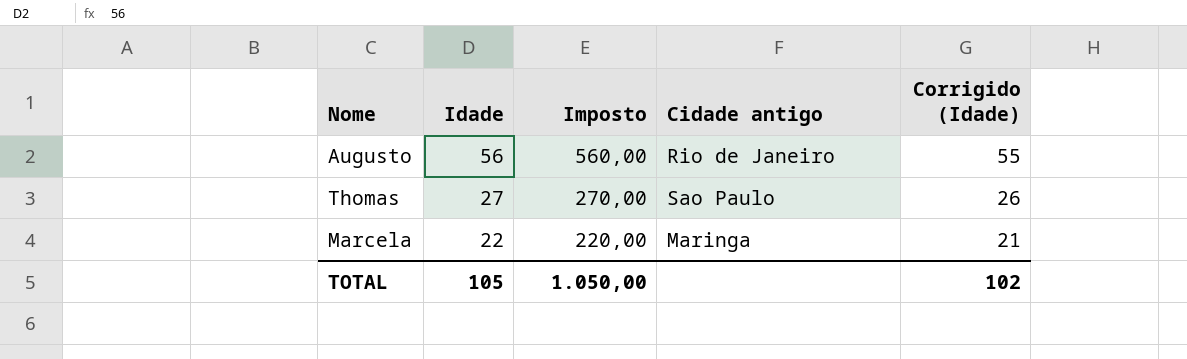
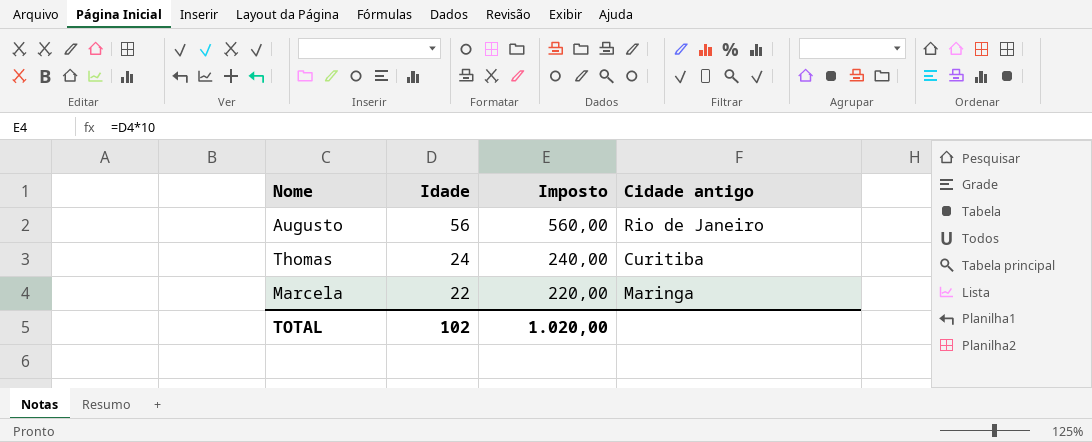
column Corrigido (Idade) | formula: [Idade] - 1 -> none
Thomas | Idade: 27 -> 24
Thomas | Imposto: 270,00 -> 240,00
Thomas | Cidade antigo: Sao Paulo -> Curitiba
TOTAL | Idade: 105 -> 102
TOTAL | Imposto: 1.050,00 -> 1.020,00

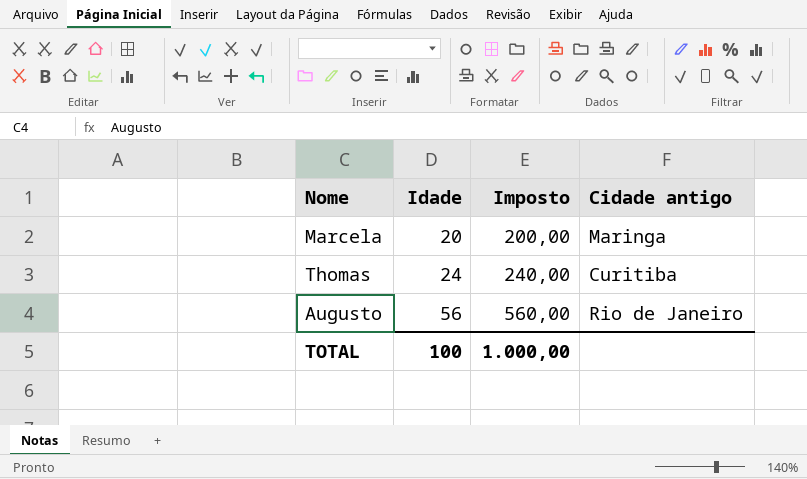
row order: Idade descending -> Idade ascending
Marcela | Idade: 22 -> 20
Marcela | Imposto: 220,00 -> 200,00
TOTAL | Idade: 102 -> 100
TOTAL | Imposto: 1.020,00 -> 1.000,00

